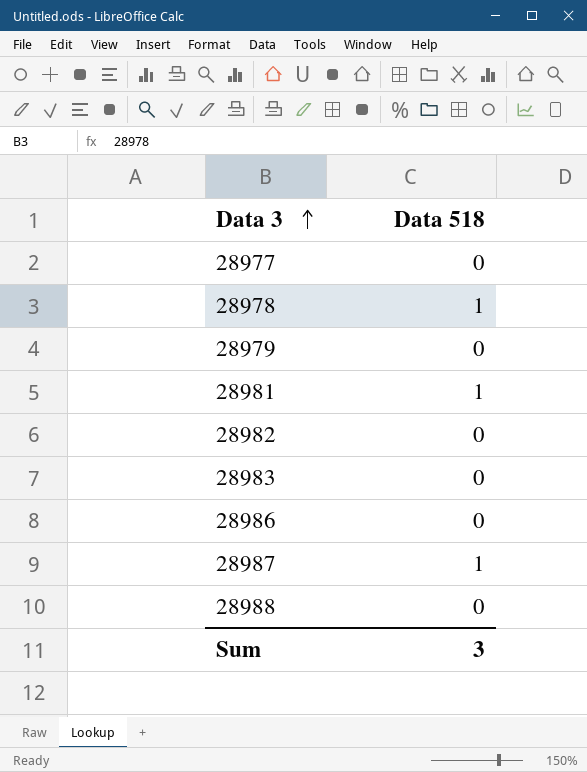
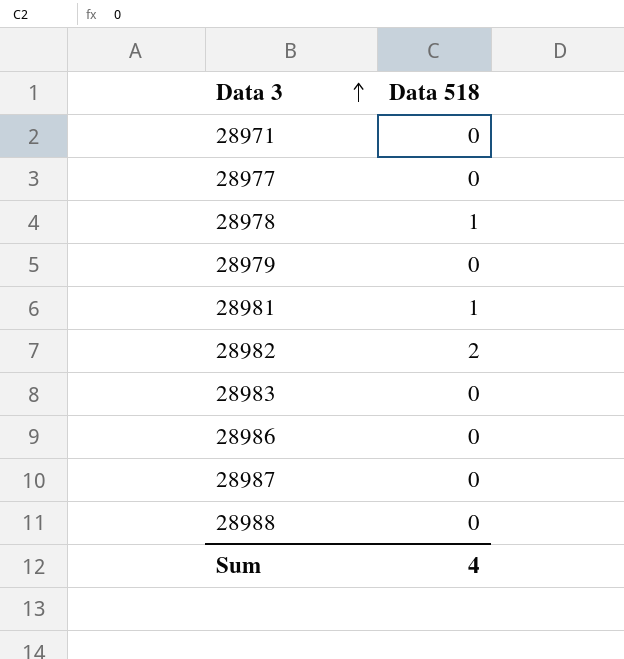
row 28971: none -> 0
28982 | Data 518: 0 -> 2
28987 | Data 518: 1 -> 0
Sum | Data 518: 3 -> 4

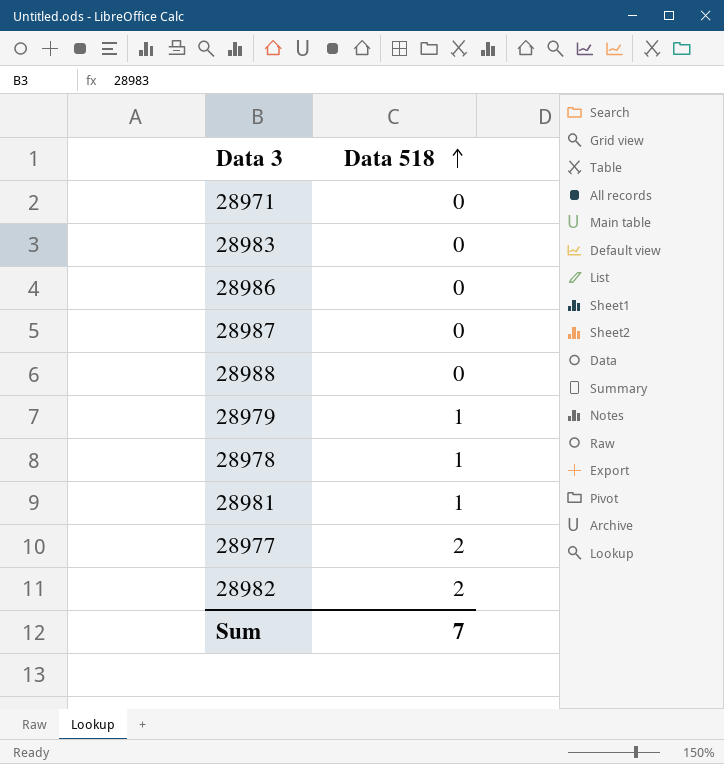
row order: Data 3 ascending -> Data 518 ascending
28979 | Data 518: 0 -> 1
28977 | Data 518: 0 -> 2
Sum | Data 518: 4 -> 7

